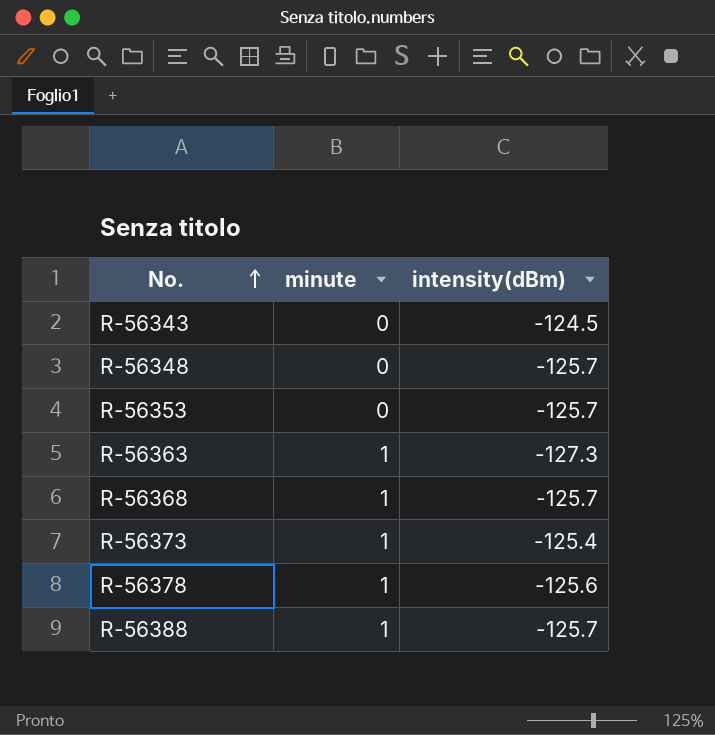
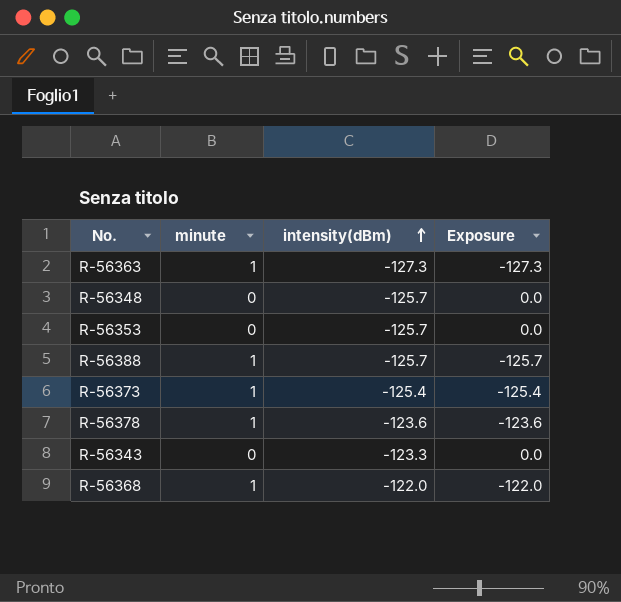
row order: No. ascending -> intensity(dBm) ascending
column Exposure | formula: none -> [minute] * [intensity(dBm)]
R-56378 | intensity(dBm): -125.6 -> -123.6
R-56343 | intensity(dBm): -124.5 -> -123.3
R-56368 | intensity(dBm): -125.7 -> -122.0

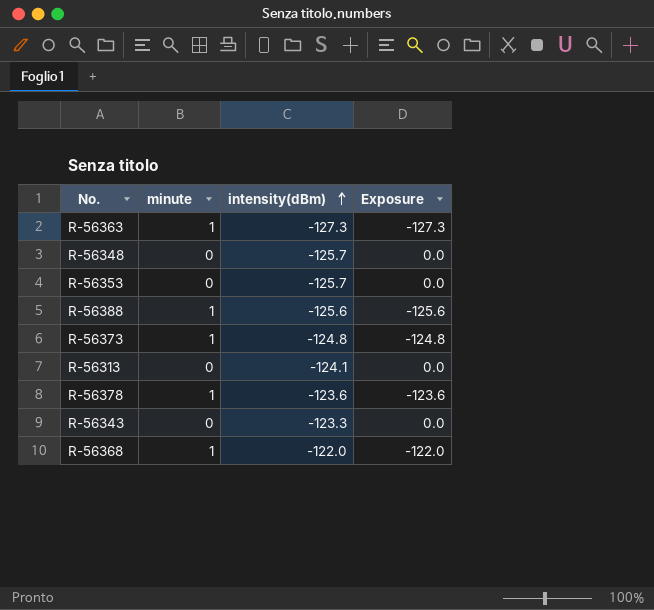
R-56388 | intensity(dBm): -125.7 -> -125.6
R-56388 | Exposure: -125.7 -> -125.6
R-56373 | intensity(dBm): -125.4 -> -124.8
R-56373 | Exposure: -125.4 -> -124.8
row R-56313: none -> 0 | -124.1 | 0.0

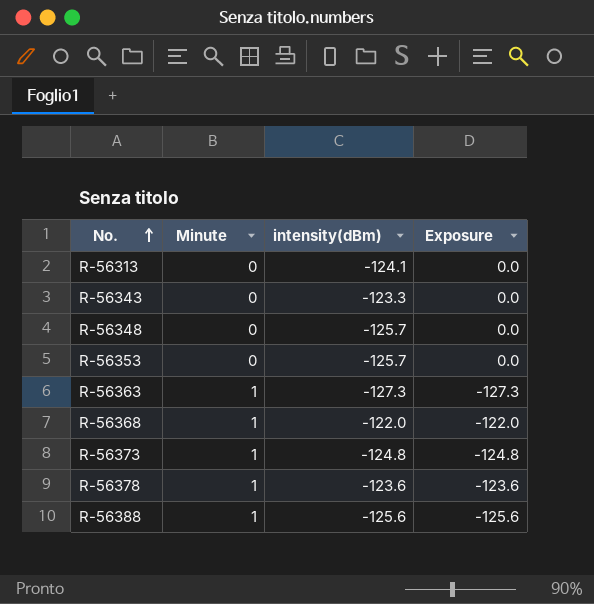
row order: intensity(dBm) ascending -> No. ascending
column name: minute -> Minute

